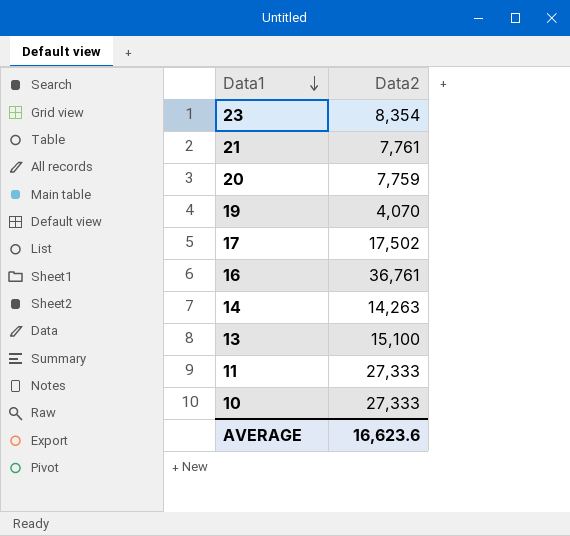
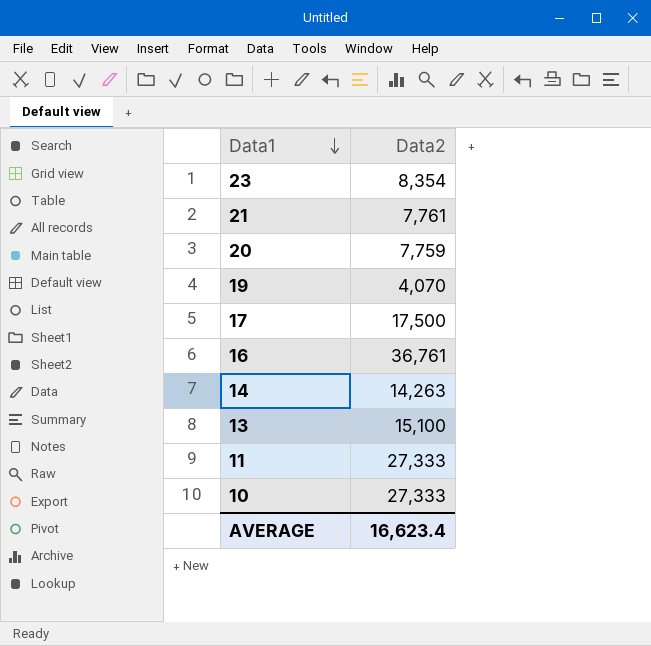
17 | Data2: 17,502 -> 17,500
AVERAGE | Data2: 16,623.6 -> 16,623.4

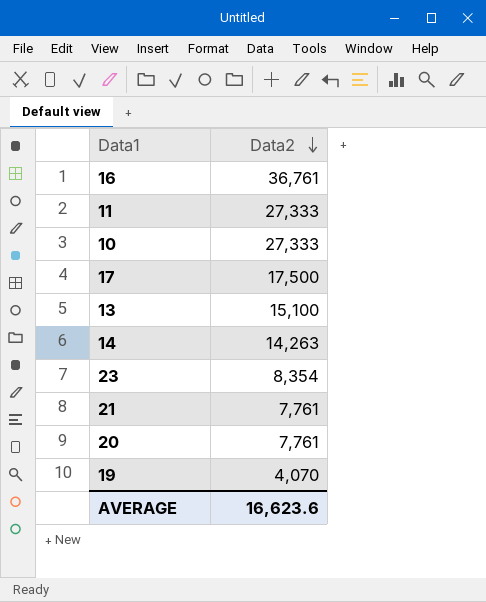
row order: Data1 descending -> Data2 descending
20 | Data2: 7,759 -> 7,761
AVERAGE | Data2: 16,623.4 -> 16,623.6

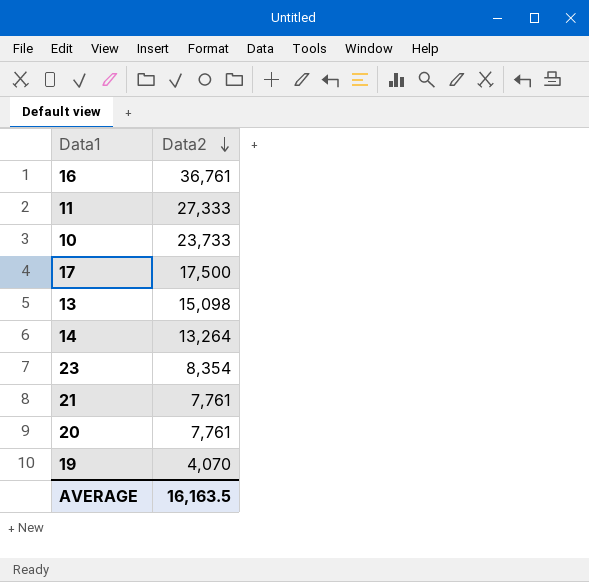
10 | Data2: 27,333 -> 23,733
13 | Data2: 15,100 -> 15,098
14 | Data2: 14,263 -> 13,264
AVERAGE | Data2: 16,623.6 -> 16,163.5

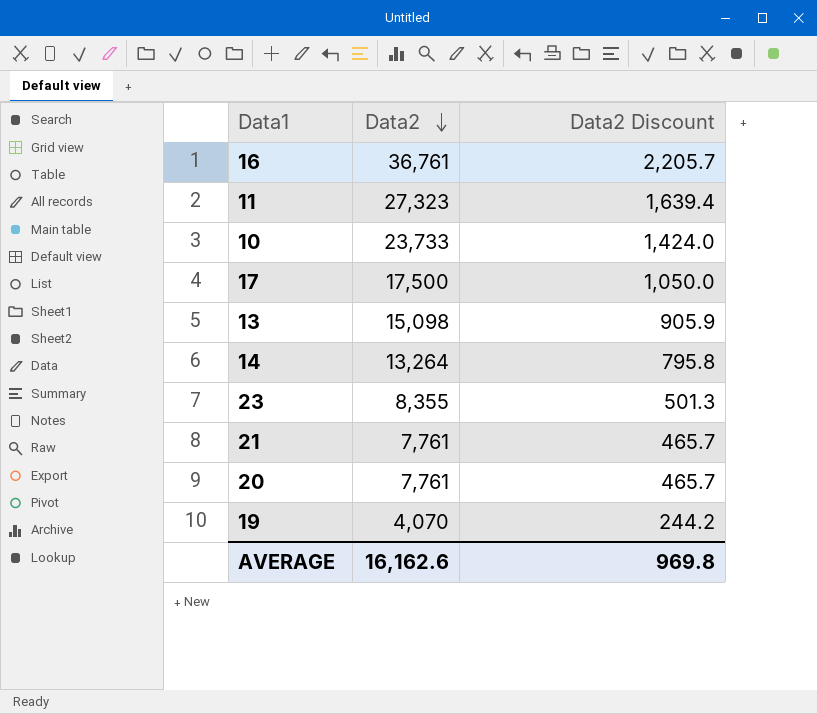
column Data2 Discount | formula: none -> [Data2] * 0.06
11 | Data2: 27,333 -> 27,323
23 | Data2: 8,354 -> 8,355
AVERAGE | Data2: 16,163.5 -> 16,162.6

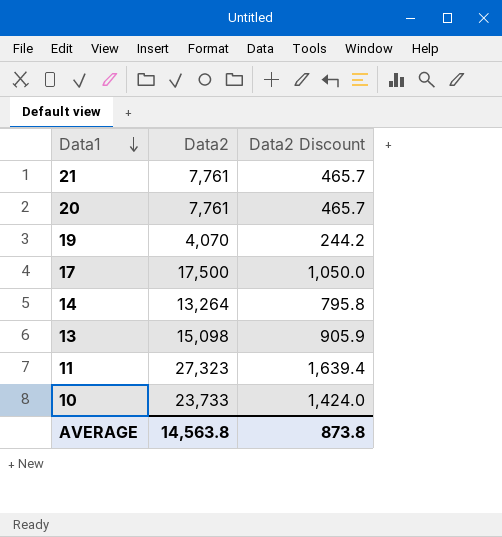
row order: Data2 descending -> Data1 descending
row 16: 36,761 | 2,205.7 -> none
row 23: 8,355 | 501.3 -> none
AVERAGE | Data2: 16,162.6 -> 14,563.8
AVERAGE | Data2 Discount: 969.8 -> 873.8

